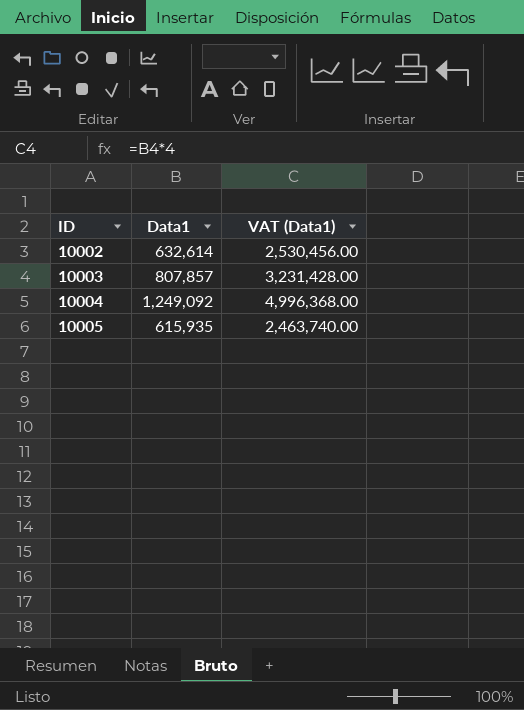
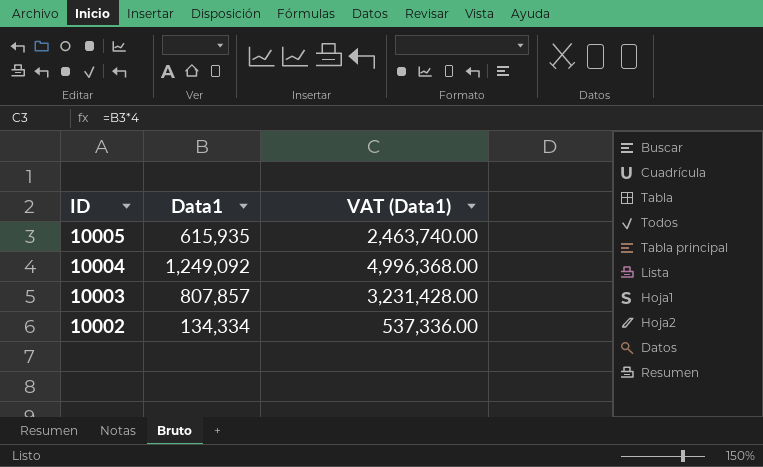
row order: ID ascending -> ID descending
10002 | Data1: 632,614 -> 134,334
10002 | VAT (Data1): 2,530,456.00 -> 537,336.00

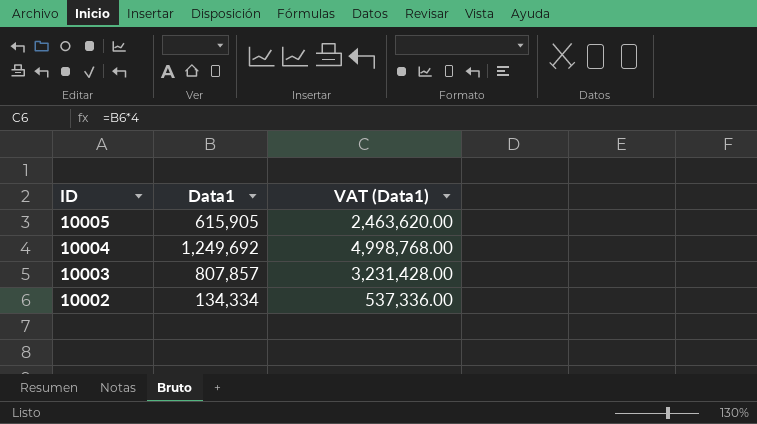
10005 | Data1: 615,935 -> 615,905
10005 | VAT (Data1): 2,463,740.00 -> 2,463,620.00
10004 | Data1: 1,249,092 -> 1,249,692
10004 | VAT (Data1): 4,996,368.00 -> 4,998,768.00

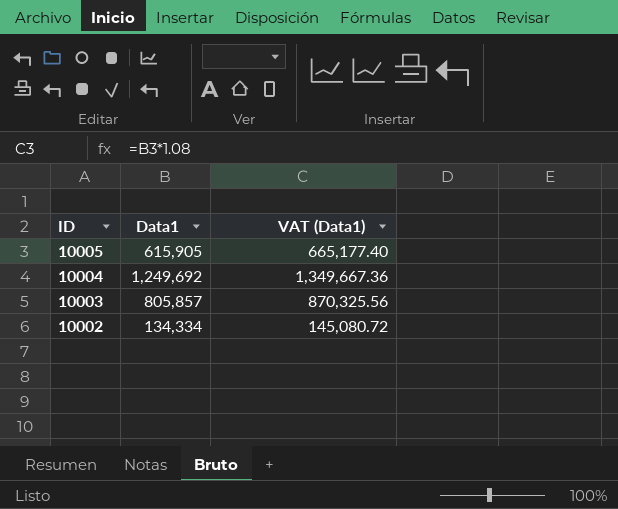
column VAT (Data1) | formula: [Data1] * 4 -> [Data1] * 1.08
10003 | Data1: 807,857 -> 805,857

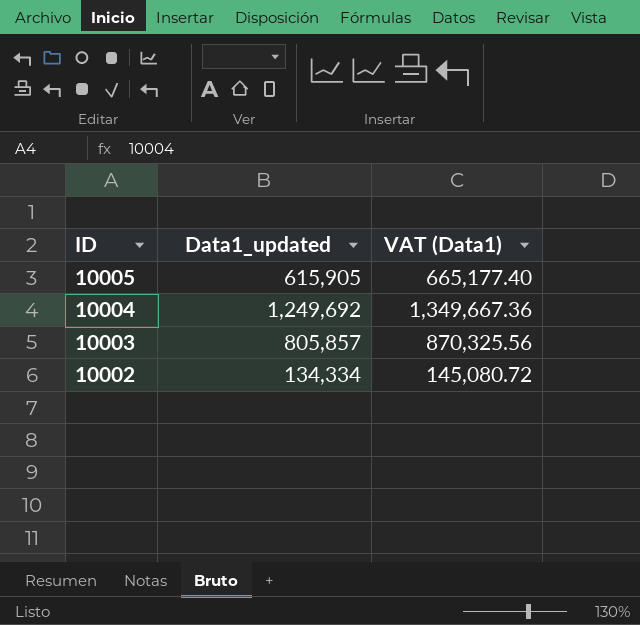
column name: Data1 -> Data1_updated

